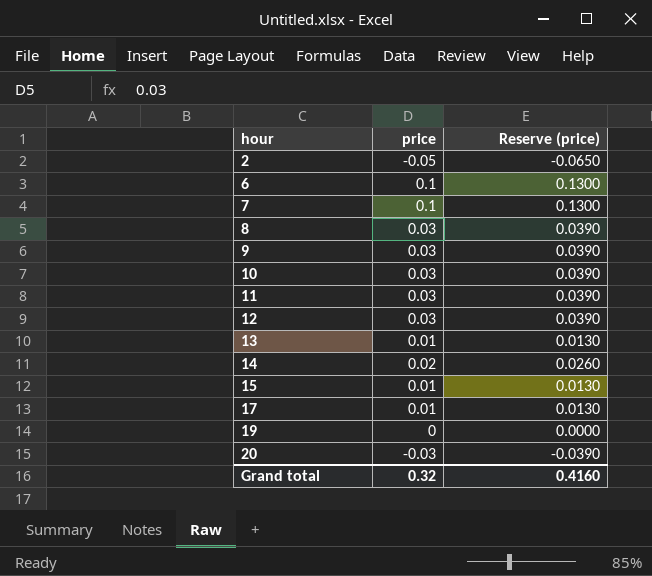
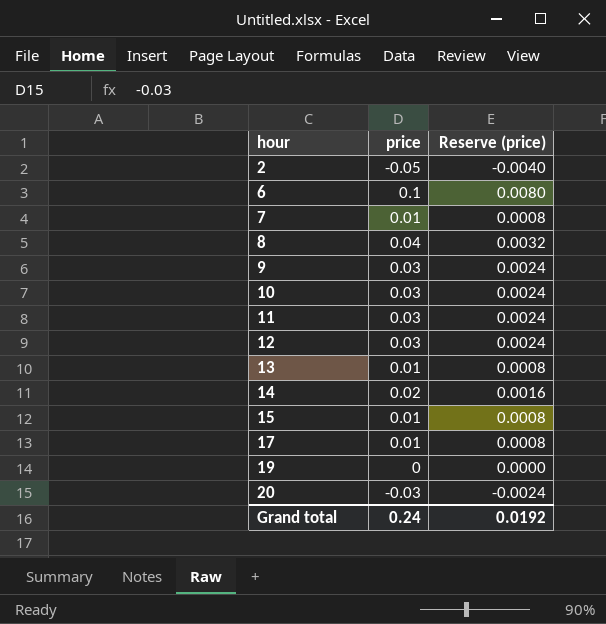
column Reserve (price) | formula: [price] * 1.3 -> [price] * 0.08
7 | price: 0.1 -> 0.01
8 | price: 0.03 -> 0.04
Grand total | price: 0.32 -> 0.24
Grand total | Reserve (price): 0.4160 -> 0.0192

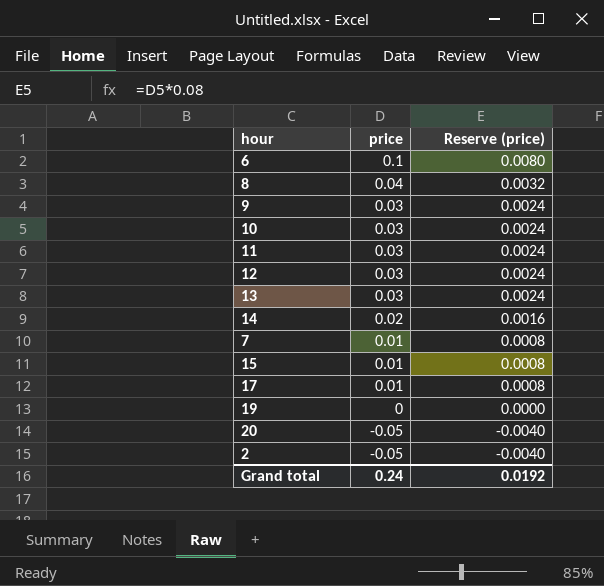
row order: hour ascending -> price descending
13 | price: 0.01 -> 0.03
13 | Reserve (price): 0.0008 -> 0.0024
20 | price: -0.03 -> -0.05
20 | Reserve (price): -0.0024 -> -0.0040

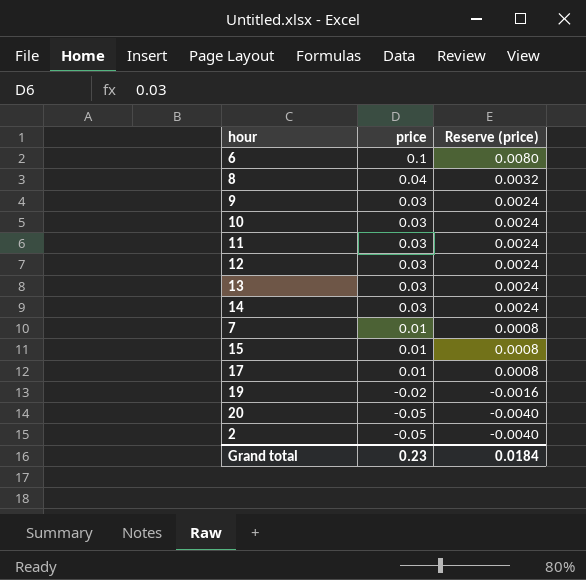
14 | price: 0.02 -> 0.03
14 | Reserve (price): 0.0016 -> 0.0024
19 | price: 0 -> -0.02
19 | Reserve (price): 0.0000 -> -0.0016
Grand total | price: 0.24 -> 0.23
Grand total | Reserve (price): 0.0192 -> 0.0184

